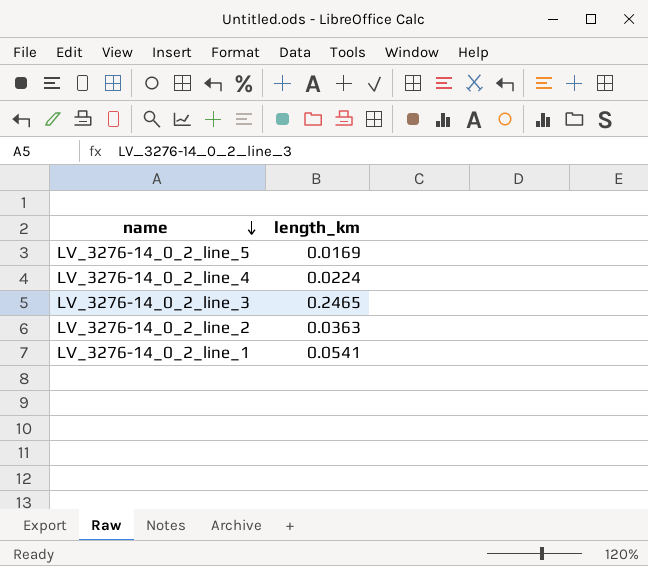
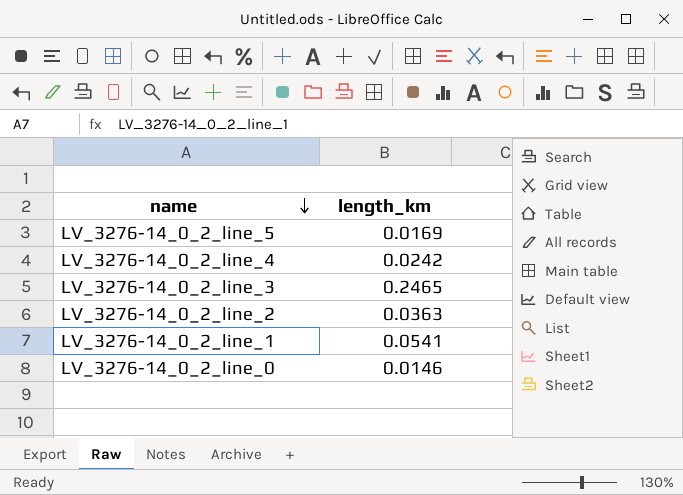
LV_3276-14_0_2_line_4 | length_km: 0.0224 -> 0.0242
row LV_3276-14_0_2_line_0: none -> 0.0146

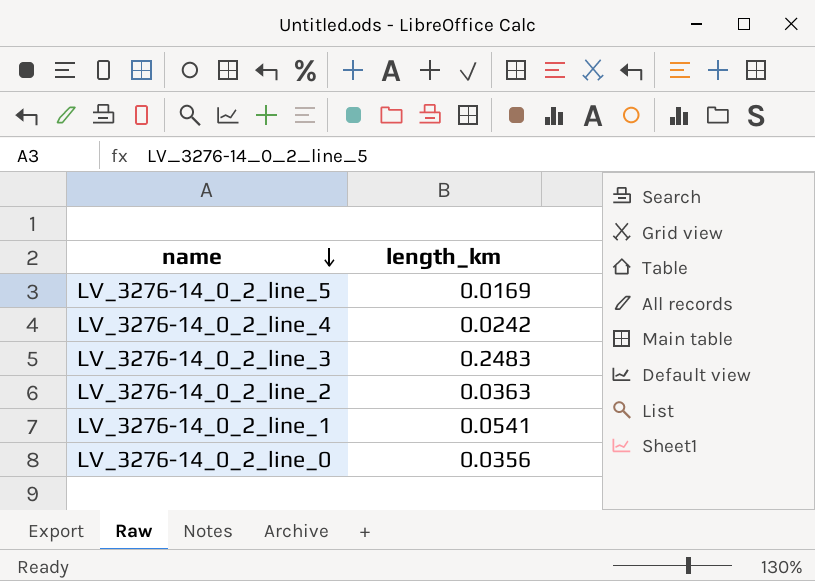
LV_3276-14_0_2_line_3 | length_km: 0.2465 -> 0.2483
LV_3276-14_0_2_line_0 | length_km: 0.0146 -> 0.0356

